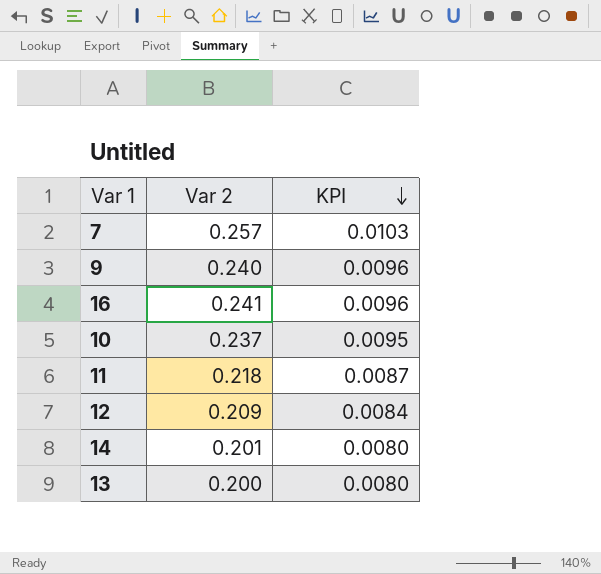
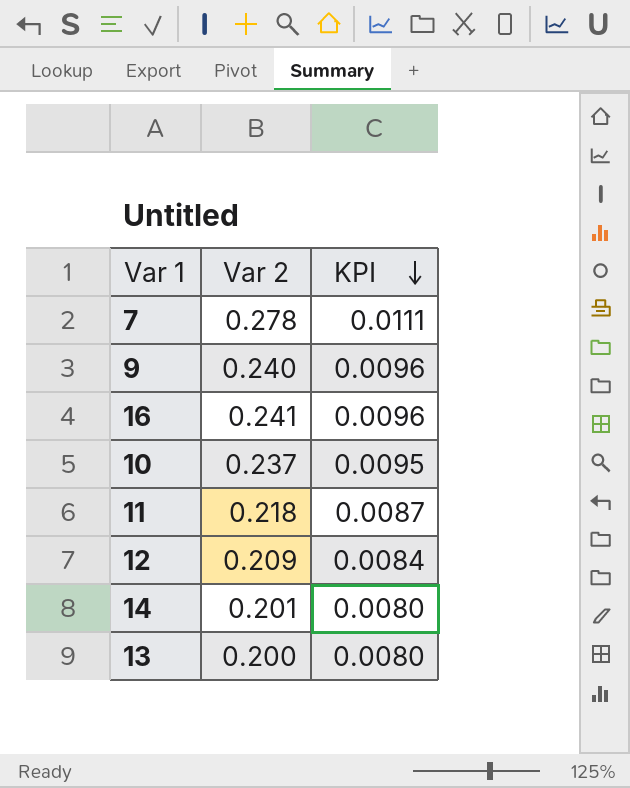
7 | Var 2: 0.257 -> 0.278
7 | KPI: 0.0103 -> 0.0111

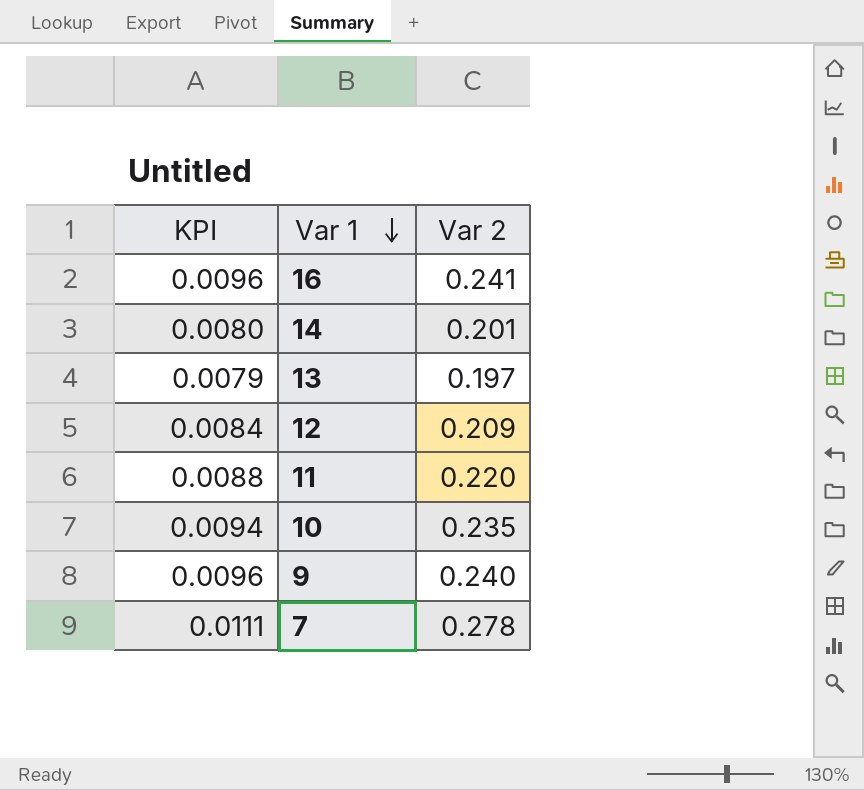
row order: KPI descending -> Var 1 descending
column KPI | position: 3 -> 1
13 | KPI: 0.0080 -> 0.0079
13 | Var 2: 0.200 -> 0.197
11 | KPI: 0.0087 -> 0.0088
11 | Var 2: 0.218 -> 0.220
10 | KPI: 0.0095 -> 0.0094
10 | Var 2: 0.237 -> 0.235

